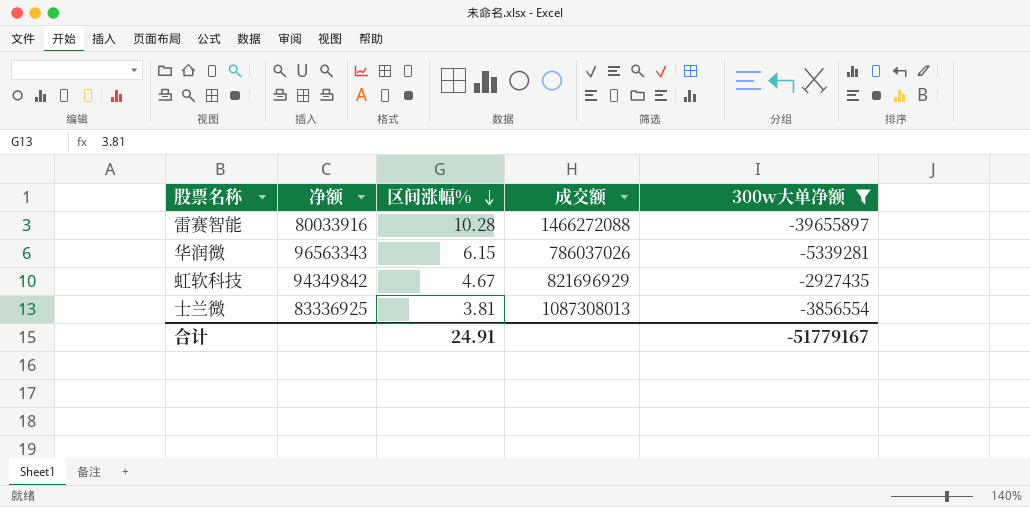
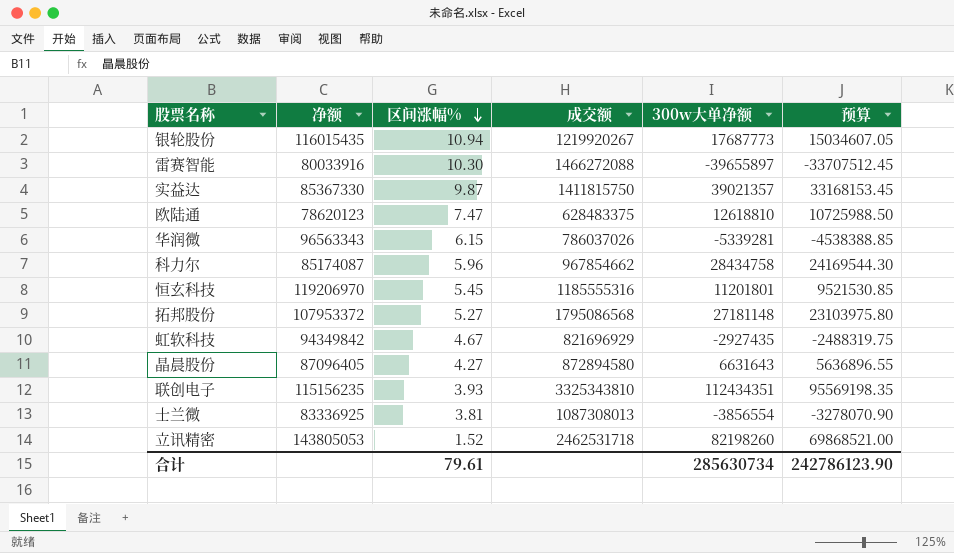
filter: 300w大单净额 <= -2927435 -> none
column 预算 | formula: none -> [300w大单净额] * 0.85
雷赛智能 | 区间涨幅%: 10.28 -> 10.30
合计 | 区间涨幅%: 24.91 -> 79.61
合计 | 300w大单净额: -51779167 -> 285630734

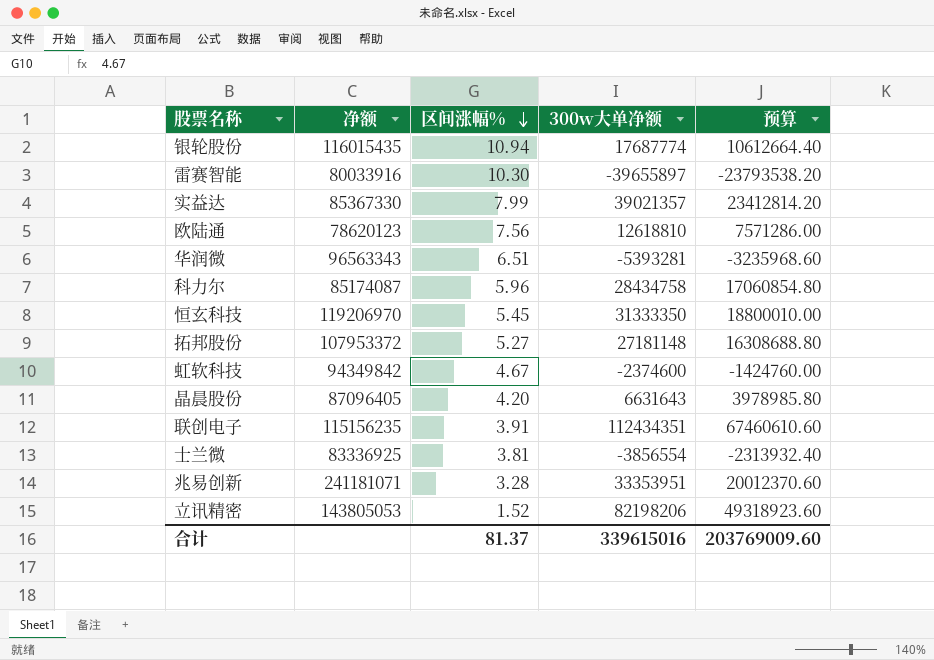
column 成交额 | position: 4 -> none
column 预算 | formula: [300w大单净额] * 0.85 -> [300w大单净额] * 0.6
银轮股份 | 300w大单净额: 17687773 -> 17687774
实益达 | 区间涨幅%: 9.87 -> 7.99
欧陆通 | 区间涨幅%: 7.47 -> 7.56
华润微 | 区间涨幅%: 6.15 -> 6.51
华润微 | 300w大单净额: -5339281 -> -5393281
恒玄科技 | 300w大单净额: 11201801 -> 31333350
虹软科技 | 300w大单净额: -2927435 -> -2374600
晶晨股份 | 区间涨幅%: 4.27 -> 4.20
联创电子 | 区间涨幅%: 3.93 -> 3.91
row 兆易创新: none -> 241181071 | 3.28 | 33353951 | 20012370.60
立讯精密 | 300w大单净额: 82198260 -> 82198206
合计 | 区间涨幅%: 79.61 -> 81.37
合计 | 300w大单净额: 285630734 -> 339615016
合计 | 预算: 242786123.90 -> 203769009.60

